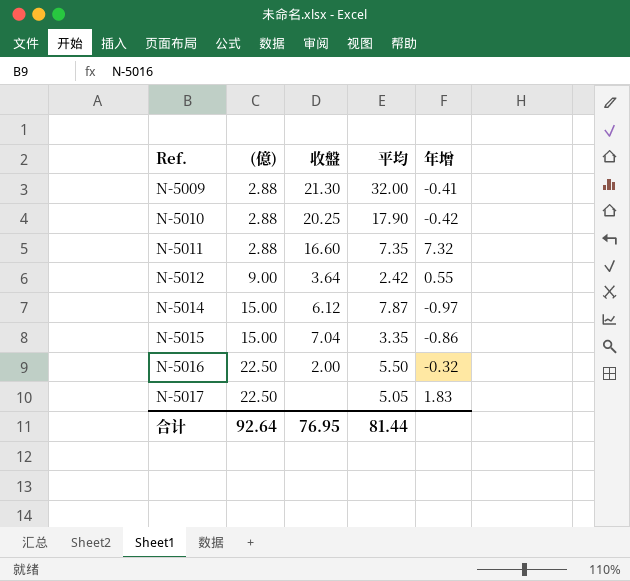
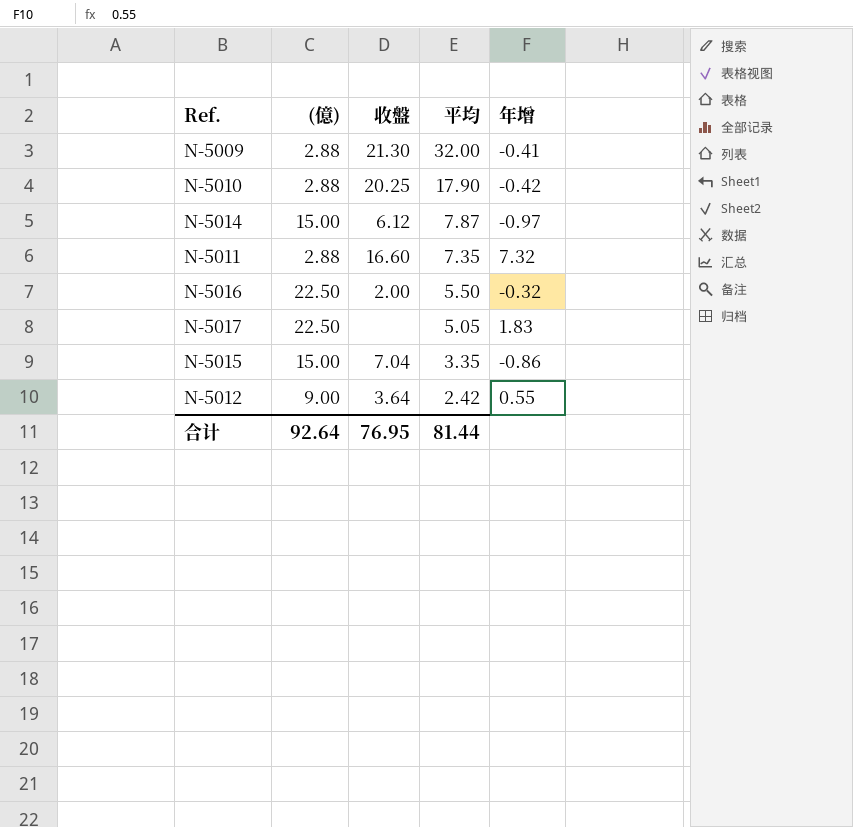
row order: Ref. ascending -> 平均 descending

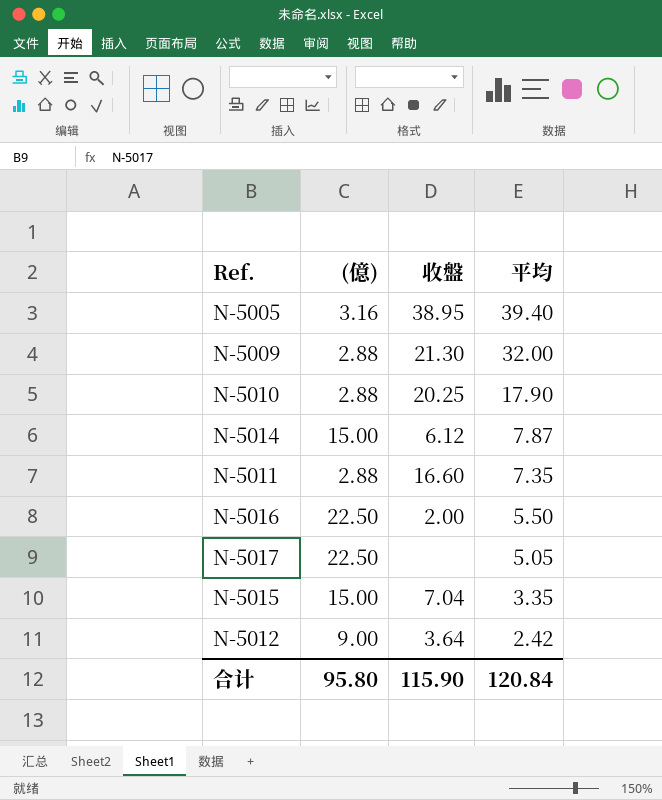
column 年增 | position: 5 -> none
row N-5005: none -> 3.16 | 38.95 | 39.40
合计 | (億): 92.64 -> 95.80
合计 | 收盤: 76.95 -> 115.90
合计 | 平均: 81.44 -> 120.84

